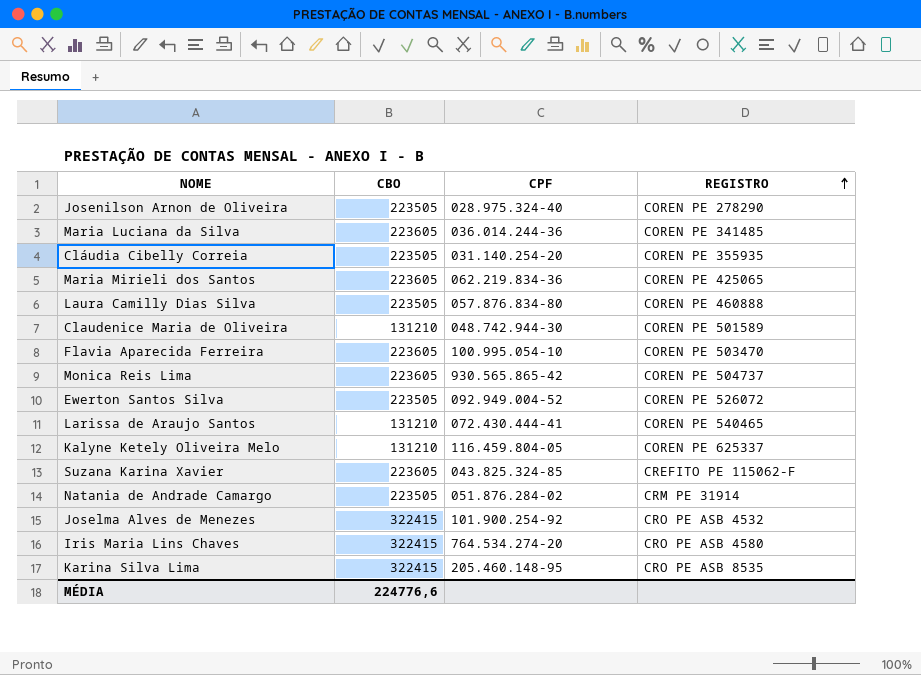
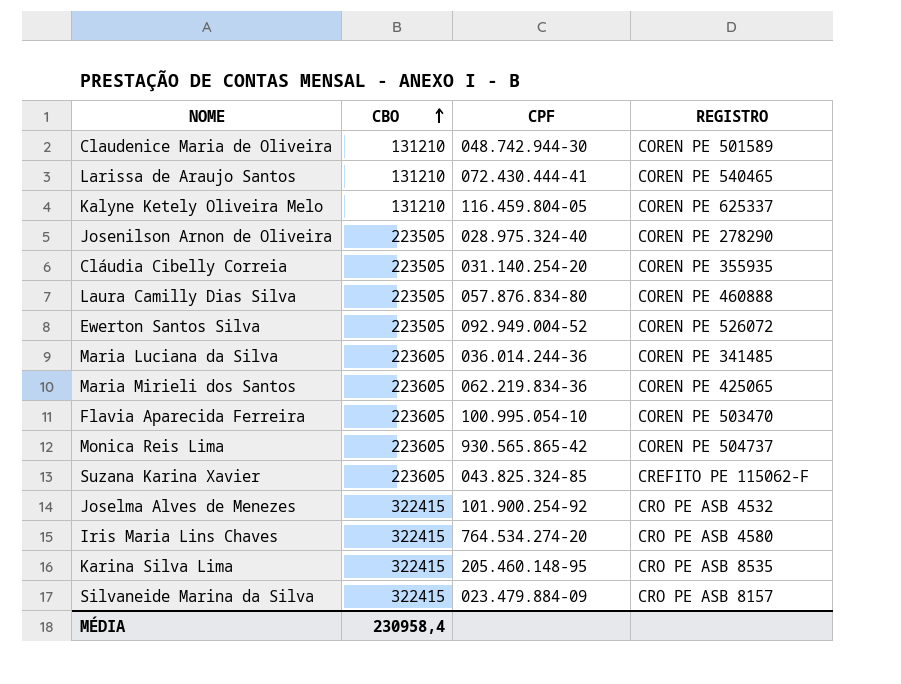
row order: REGISTRO ascending -> CBO ascending
row Natania de Andrade Camargo: 223505 | 051.876.284-02 | CRM PE 31914 -> none
row Silvaneide Marina da Silva: none -> 322415 | 023.479.884-09 | CRO PE ASB 8157
MÉDIA | CBO: 224776,6 -> 230958,4

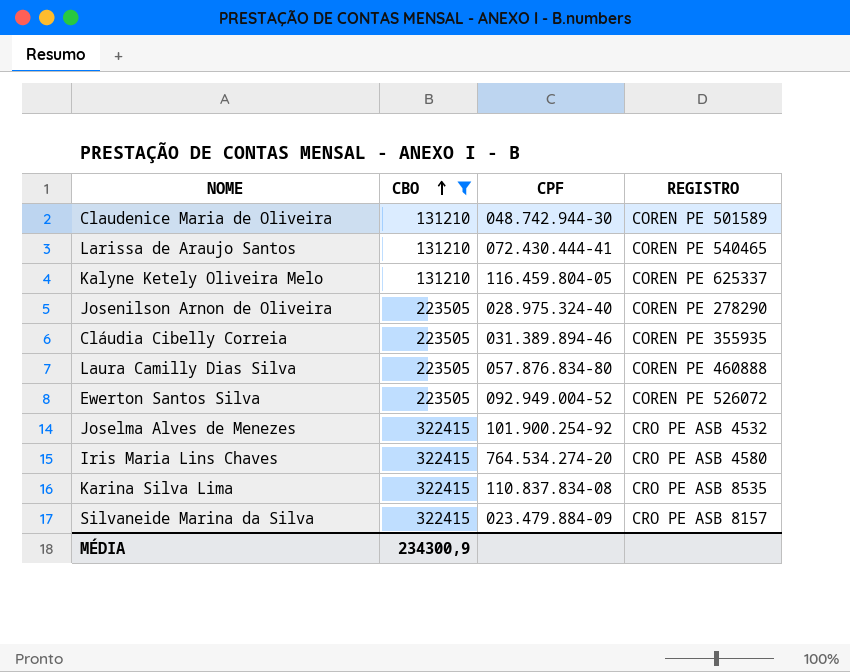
filter: none -> CBO != 223605
Cláudia Cibelly Correia | CPF: 031.140.254-20 -> 031.389.894-46
Karina Silva Lima | CPF: 205.460.148-95 -> 110.837.834-08
MÉDIA | CBO: 230958,4 -> 234300,9

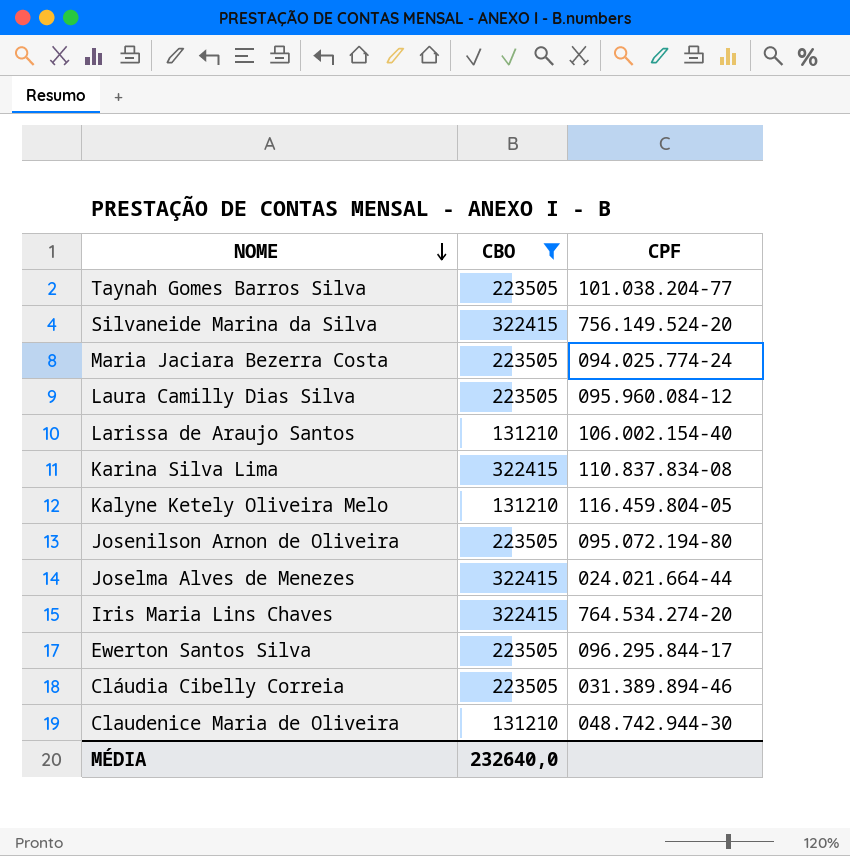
row order: CBO ascending -> NOME descending
column REGISTRO | position: 4 -> none
row Taynah Gomes Barros Silva: none -> 223505 | 101.038.204-77
Silvaneide Marina da Silva | CPF: 023.479.884-09 -> 756.149.524-20
row Maria Jaciara Bezerra Costa: none -> 223505 | 094.025.774-24
Laura Camilly Dias Silva | CPF: 057.876.834-80 -> 095.960.084-12
Larissa de Araujo Santos | CPF: 072.430.444-41 -> 106.002.154-40
Josenilson Arnon de Oliveira | CPF: 028.975.324-40 -> 095.072.194-80
Joselma Alves de Menezes | CPF: 101.900.254-92 -> 024.021.664-44
Ewerton Santos Silva | CPF: 092.949.004-52 -> 096.295.844-17
MÉDIA | CBO: 234300,9 -> 232640,0

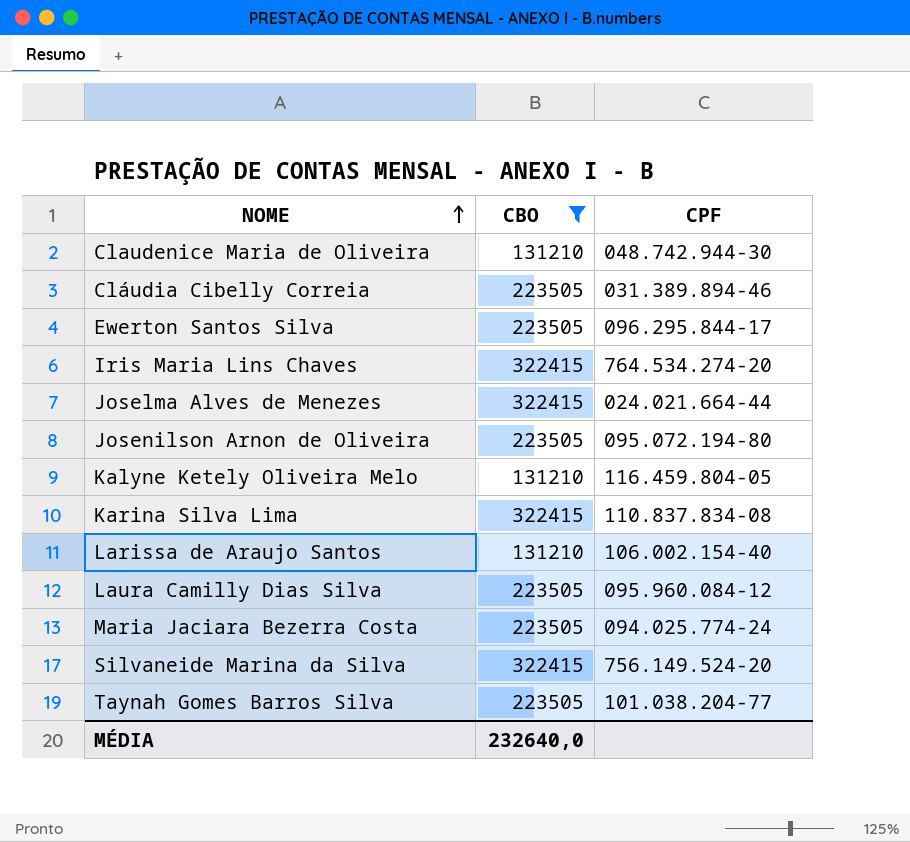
row order: NOME descending -> NOME ascending

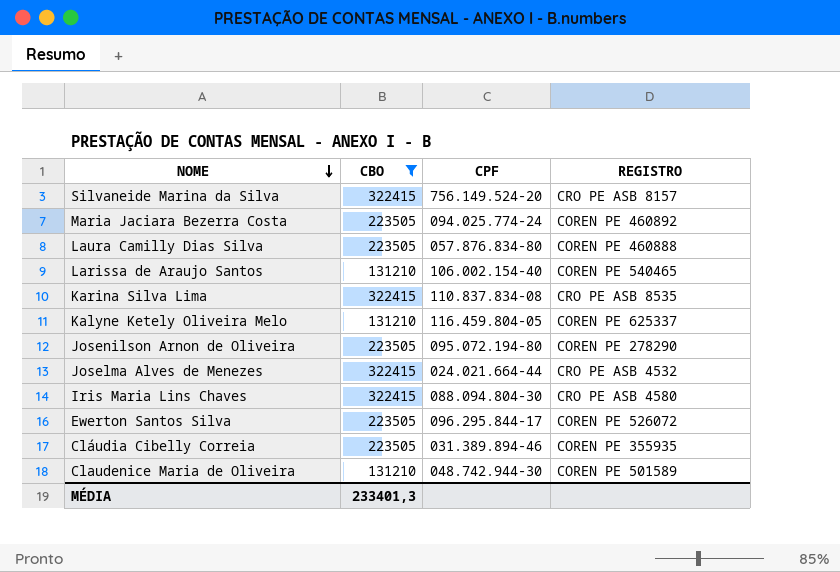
row order: NOME ascending -> NOME descending
column REGISTRO | position: none -> 4
row Taynah Gomes Barros Silva: 223505 | 101.038.204-77 -> none
Laura Camilly Dias Silva | CPF: 095.960.084-12 -> 057.876.834-80
Iris Maria Lins Chaves | CPF: 764.534.274-20 -> 088.094.804-30
MÉDIA | CBO: 232640,0 -> 233401,3

